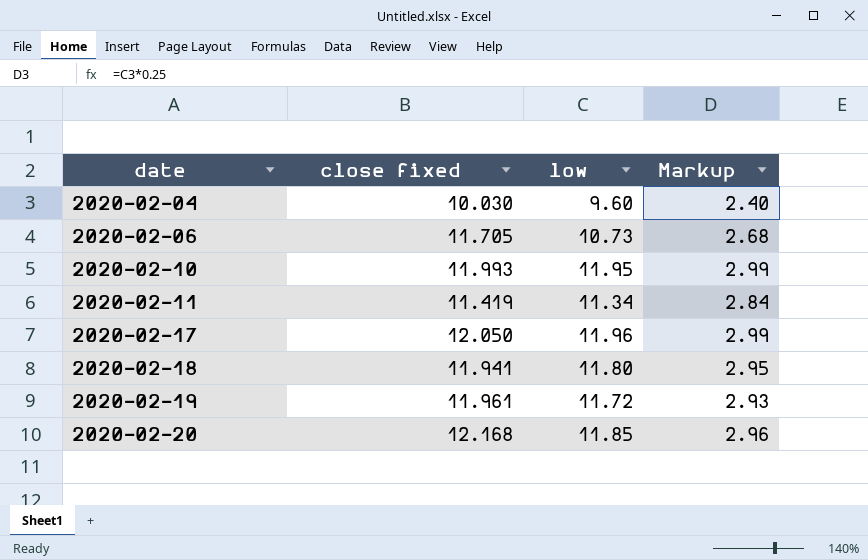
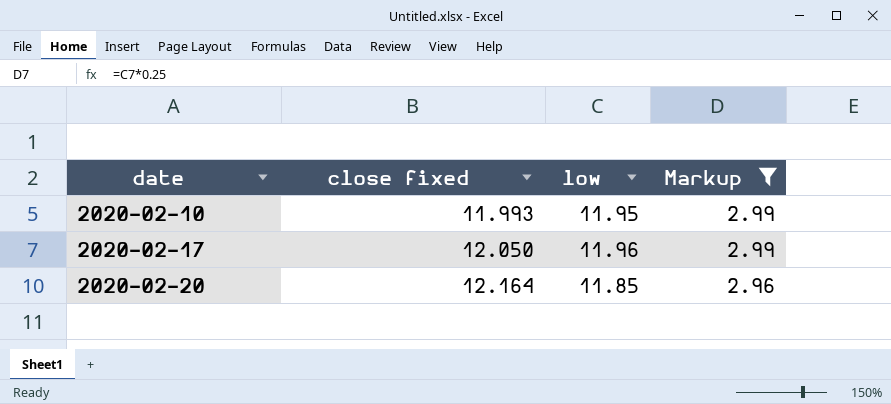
filter: none -> Markup >= 2.96
2020-02-20 | close fixed: 12.168 -> 12.164

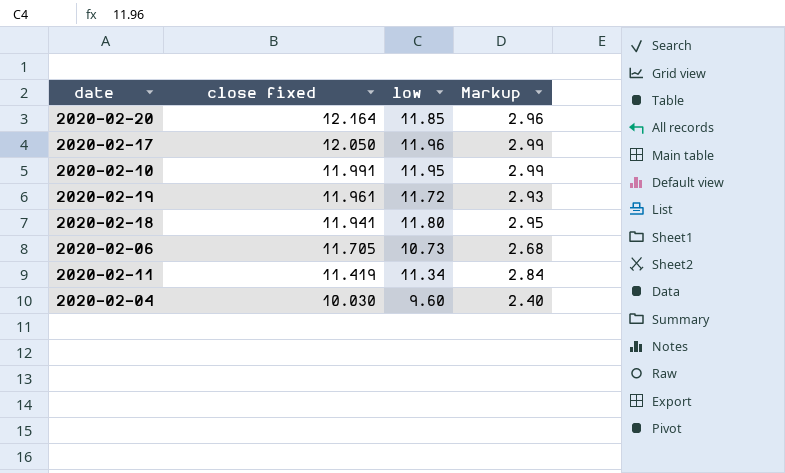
filter: Markup >= 2.96 -> none
row order: date ascending -> close fixed descending
2020-02-10 | close fixed: 11.993 -> 11.991

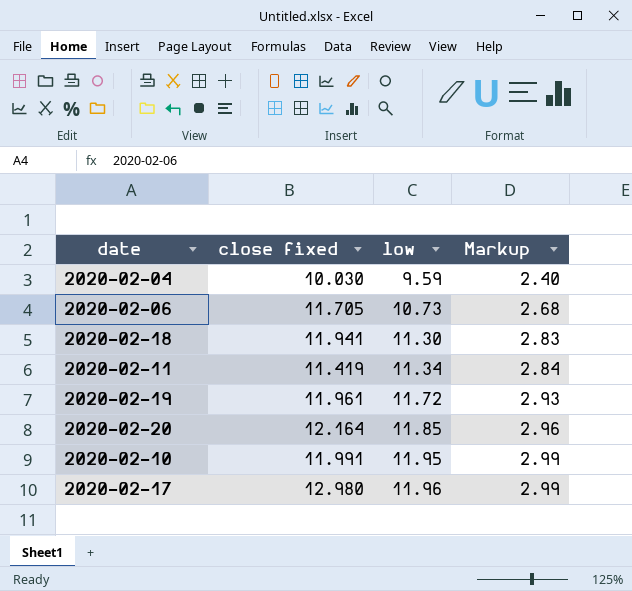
row order: close fixed descending -> low ascending
2020-02-04 | low: 9.60 -> 9.59
2020-02-18 | low: 11.80 -> 11.30
2020-02-18 | Markup: 2.95 -> 2.83
2020-02-17 | close fixed: 12.050 -> 12.980

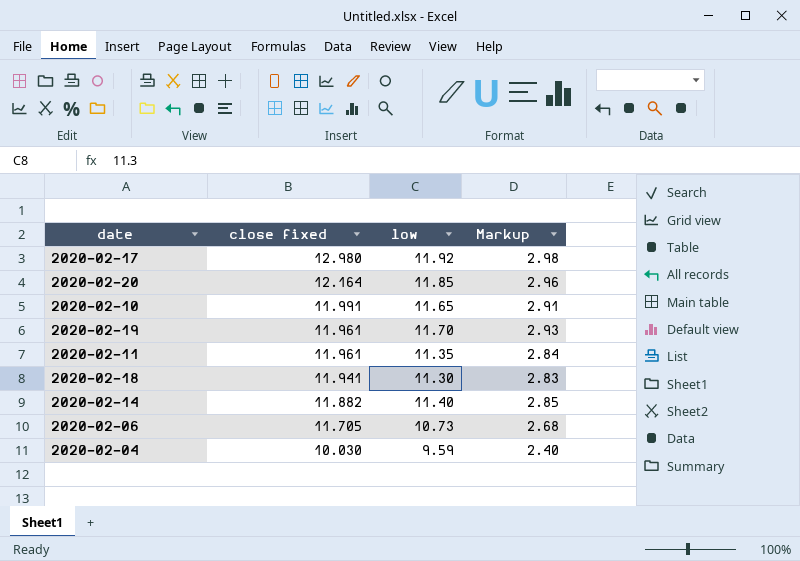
row order: low ascending -> close fixed descending
2020-02-17 | low: 11.96 -> 11.92
2020-02-17 | Markup: 2.99 -> 2.98
2020-02-10 | low: 11.95 -> 11.65
2020-02-10 | Markup: 2.99 -> 2.91
2020-02-19 | low: 11.72 -> 11.70
2020-02-11 | close fixed: 11.419 -> 11.961
2020-02-11 | low: 11.34 -> 11.35
row 2020-02-14: none -> 11.882 | 11.40 | 2.85

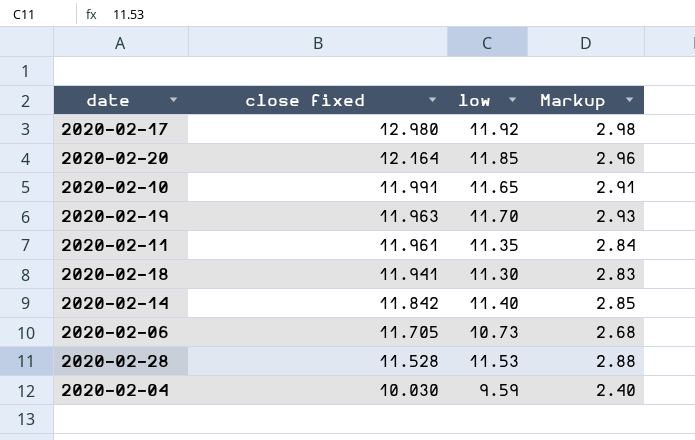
2020-02-19 | close fixed: 11.961 -> 11.963
2020-02-14 | close fixed: 11.882 -> 11.842
row 2020-02-28: none -> 11.528 | 11.53 | 2.88

